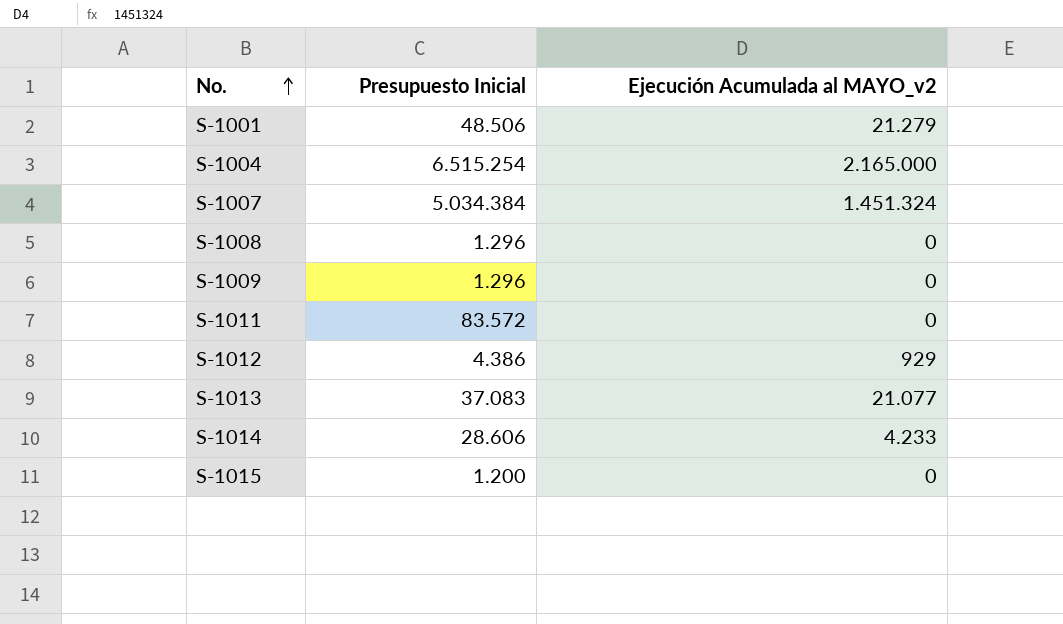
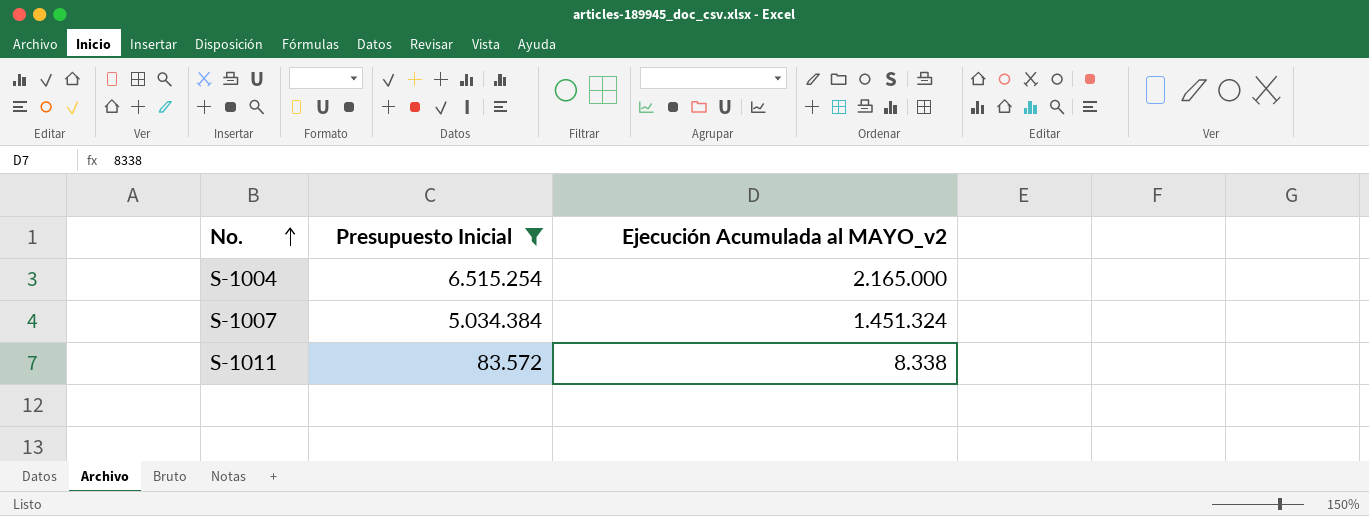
filter: none -> Presupuesto Inicial >= 83.572
S-1011 | Ejecución Acumulada al MAYO_v2: 0 -> 8.338

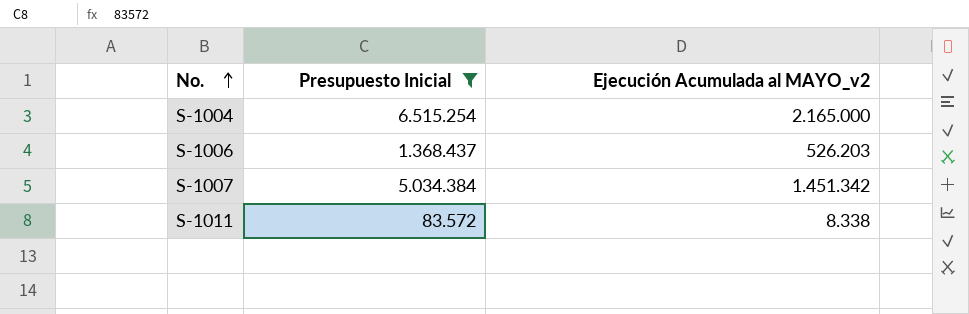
row S-1006: none -> 1.368.437 | 526.203
S-1007 | Ejecución Acumulada al MAYO_v2: 1.451.324 -> 1.451.342

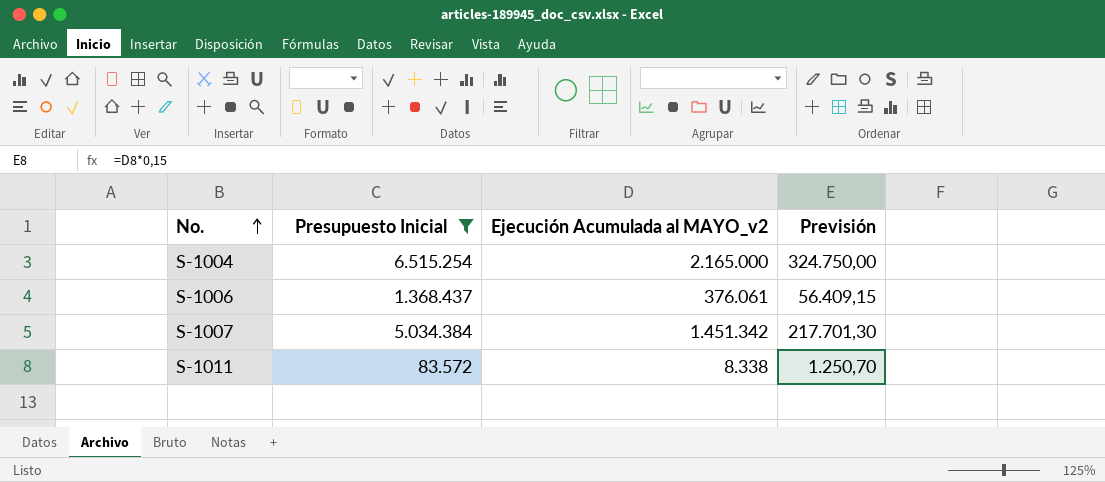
column Previsión | formula: none -> [Ejecución Acumulada al MAYO_v2] * 0,15
S-1006 | Ejecución Acumulada al MAYO_v2: 526.203 -> 376.061

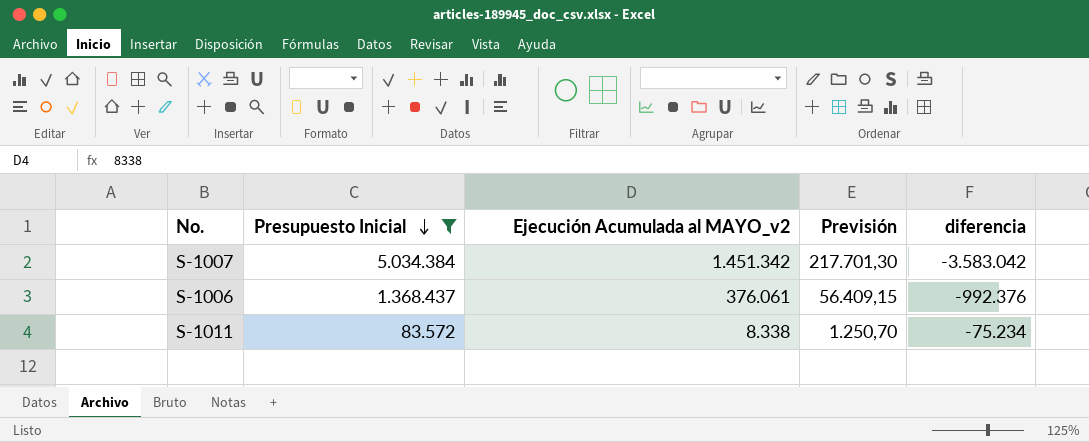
row order: No. ascending -> Presupuesto Inicial descending
column diferencia | formula: none -> [Ejecución Acumulada al MAYO_v2] - [Presupuesto Inicial]
row S-1004: 6.515.254 | 2.165.000 | 324.750,00 -> none

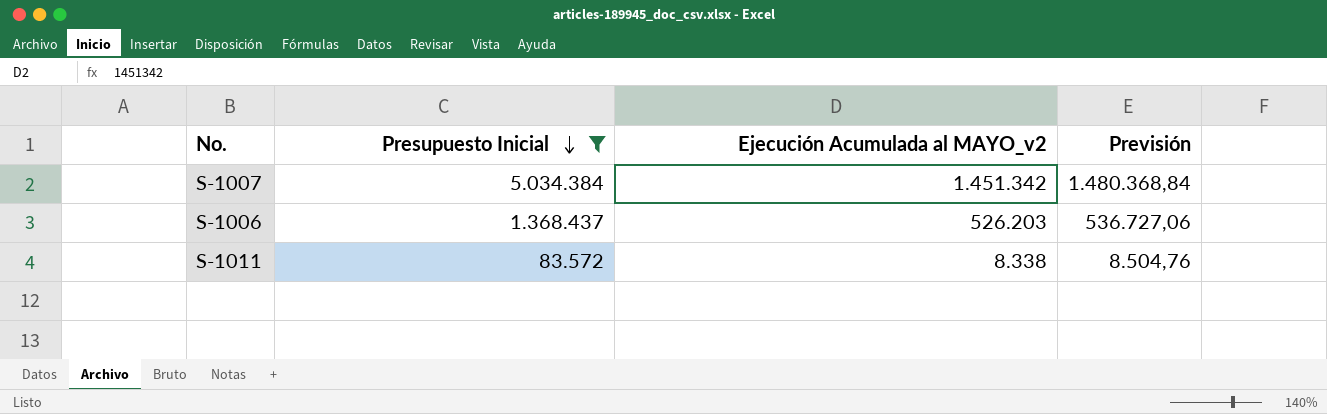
column diferencia | formula: [Ejecución Acumulada al MAYO_v2] - [Presupuesto Inicial] -> none
column Previsión | formula: [Ejecución Acumulada al MAYO_v2] * 0,15 -> [Ejecución Acumulada al MAYO_v2] * 1,02
S-1006 | Ejecución Acumulada al MAYO_v2: 376.061 -> 526.203

